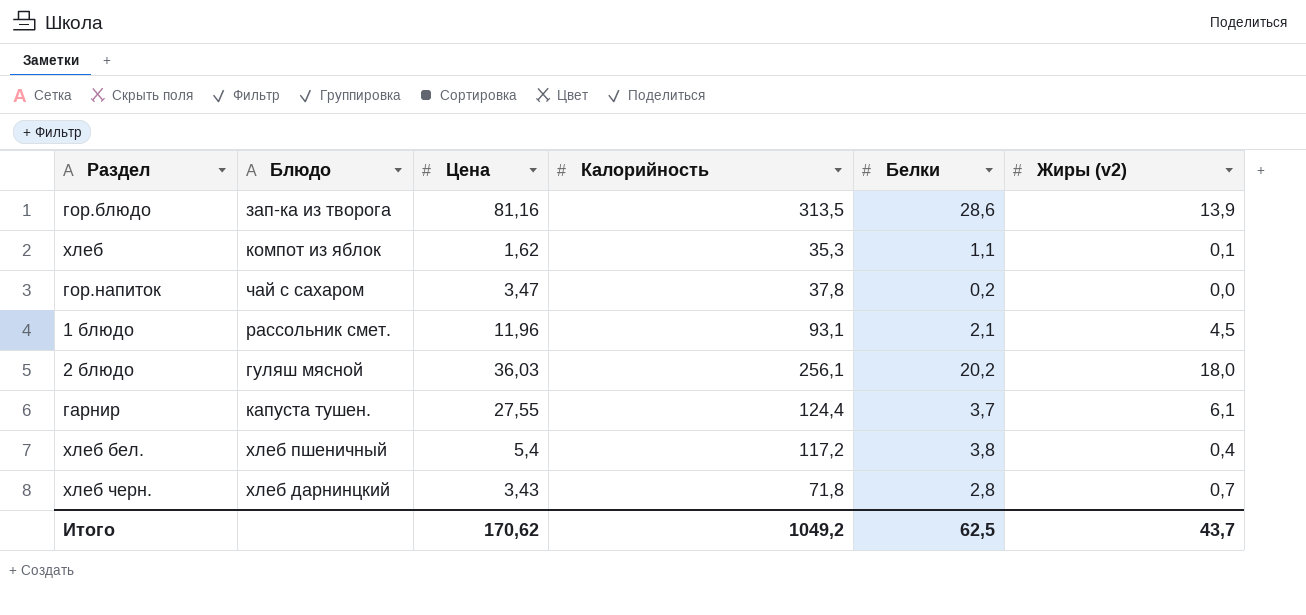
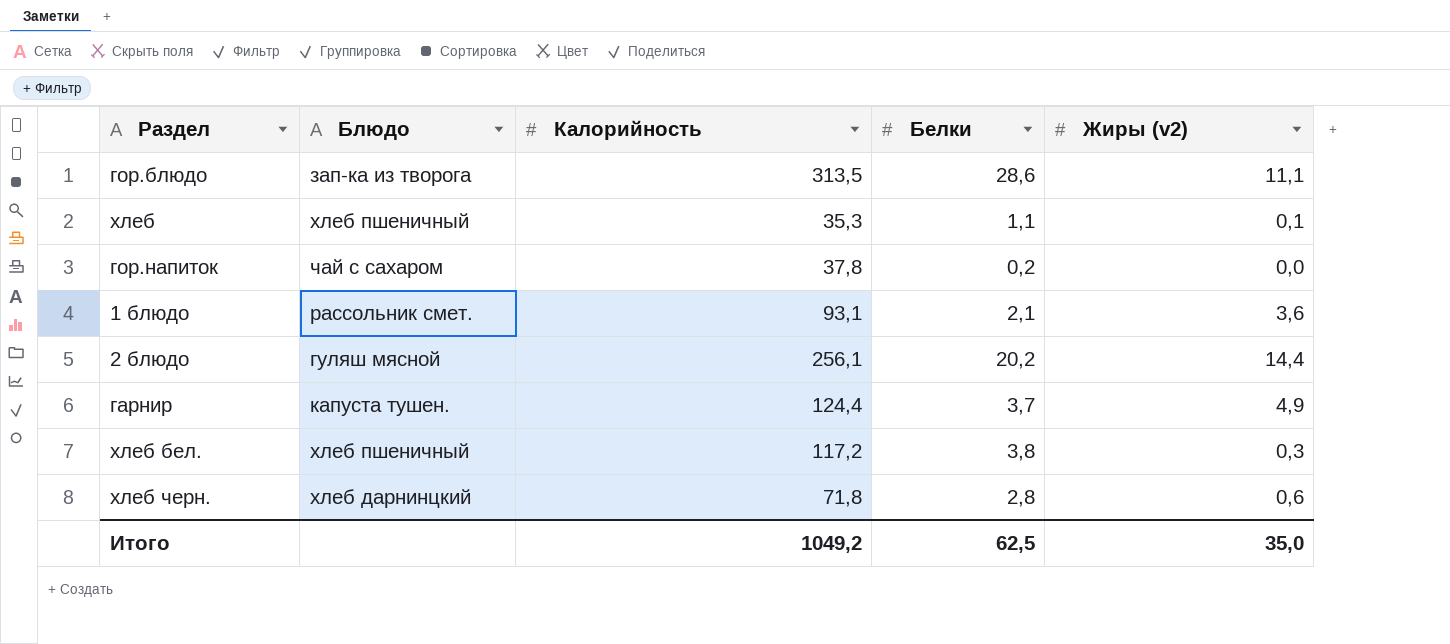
column Цена | position: 3 -> none
гор.блюдо | Жиры (v2): 13,9 -> 11,1
хлеб | Блюдо: компот из яблок -> хлеб пшеничный
1 блюдо | Жиры (v2): 4,5 -> 3,6
2 блюдо | Жиры (v2): 18,0 -> 14,4
гарнир | Жиры (v2): 6,1 -> 4,9
хлеб бел. | Жиры (v2): 0,4 -> 0,3
хлеб черн. | Жиры (v2): 0,7 -> 0,6
Итого | Жиры (v2): 43,7 -> 35,0

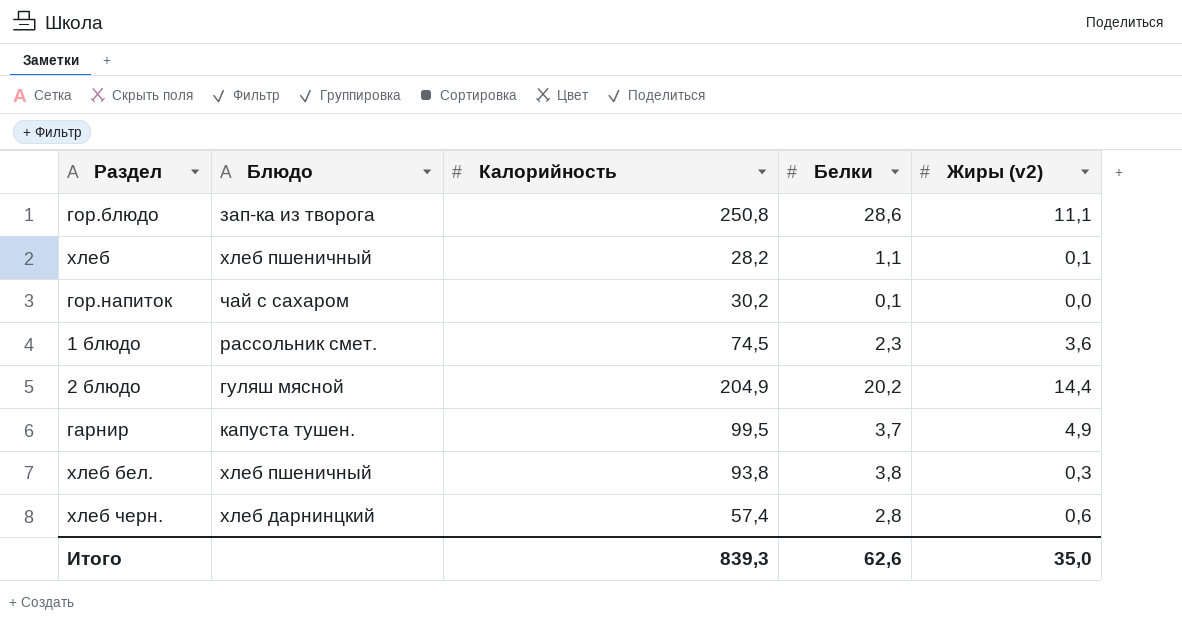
гор.блюдо | Калорийность: 313,5 -> 250,8
хлеб | Калорийность: 35,3 -> 28,2
гор.напиток | Калорийность: 37,8 -> 30,2
гор.напиток | Белки: 0,2 -> 0,1
1 блюдо | Калорийность: 93,1 -> 74,5
1 блюдо | Белки: 2,1 -> 2,3
2 блюдо | Калорийность: 256,1 -> 204,9
гарнир | Калорийность: 124,4 -> 99,5
хлеб бел. | Калорийность: 117,2 -> 93,8
хлеб черн. | Калорийность: 71,8 -> 57,4
Итого | Калорийность: 1049,2 -> 839,3
Итого | Белки: 62,5 -> 62,6

